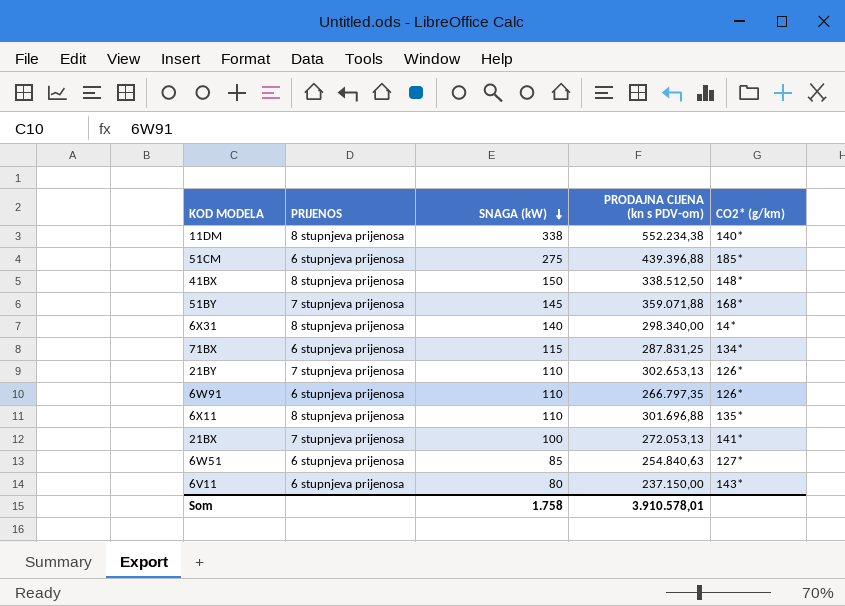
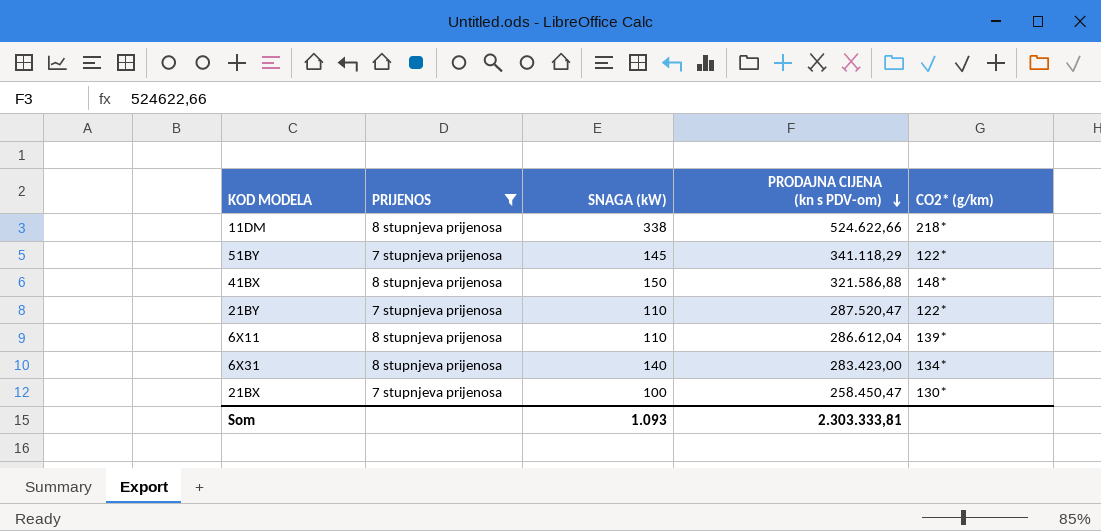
filter: none -> PRIJENOS != 6 stupnjeva prijenosa
row order: SNAGA (kW) descending -> PRODAJNA CIJENA (kn s PDV-om) descending
11DM | PRODAJNA CIJENA (kn s PDV-om): 552.234,38 -> 524.622,66
11DM | CO2* (g/km): 140* -> 218*
51BY | PRODAJNA CIJENA (kn s PDV-om): 359.071,88 -> 341.118,29
51BY | CO2* (g/km): 168* -> 122*
41BX | PRODAJNA CIJENA (kn s PDV-om): 338.512,50 -> 321.586,88
21BY | PRODAJNA CIJENA (kn s PDV-om): 302.653,13 -> 287.520,47
21BY | CO2* (g/km): 126* -> 122*
6X11 | PRODAJNA CIJENA (kn s PDV-om): 301.696,88 -> 286.612,04
6X11 | CO2* (g/km): 135* -> 139*
6X31 | PRODAJNA CIJENA (kn s PDV-om): 298.340,00 -> 283.423,00
6X31 | CO2* (g/km): 14* -> 134*
21BX | PRODAJNA CIJENA (kn s PDV-om): 272.053,13 -> 258.450,47
21BX | CO2* (g/km): 141* -> 130*
Som | SNAGA (kW): 1.758 -> 1.093
Som | PRODAJNA CIJENA (kn s PDV-om): 3.910.578,01 -> 2.303.333,81

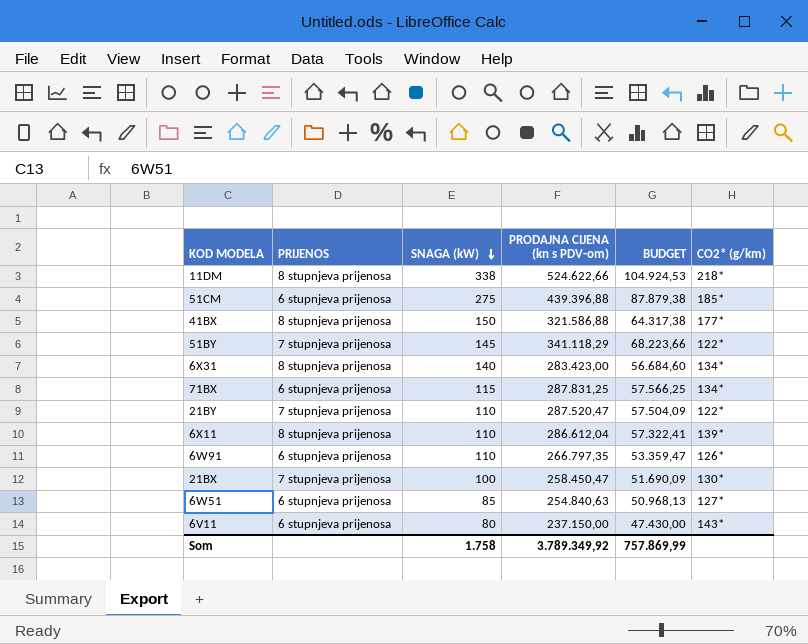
filter: PRIJENOS != 6 stupnjeva prijenosa -> none
row order: PRODAJNA CIJENA (kn s PDV-om) descending -> SNAGA (kW) descending
column BUDGET | formula: none -> [PRODAJNA CIJENA (kn s PDV-om)] * 0,2
41BX | CO2* (g/km): 148* -> 177*
Som | SNAGA (kW): 1.093 -> 1.758
Som | PRODAJNA CIJENA (kn s PDV-om): 2.303.333,81 -> 3.789.349,92

